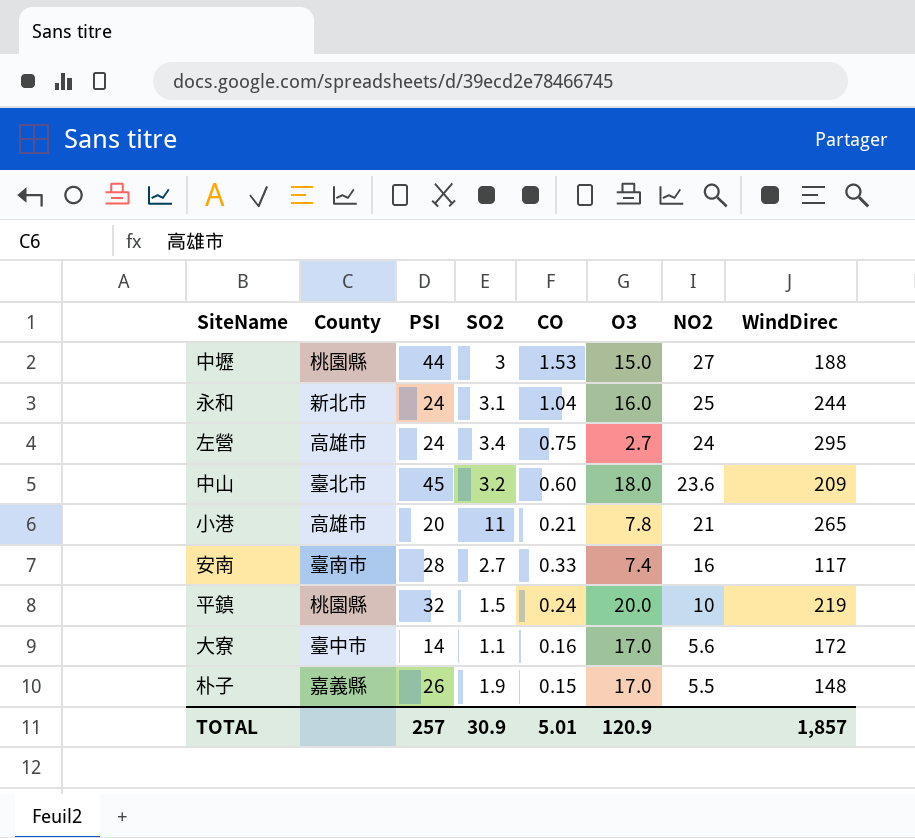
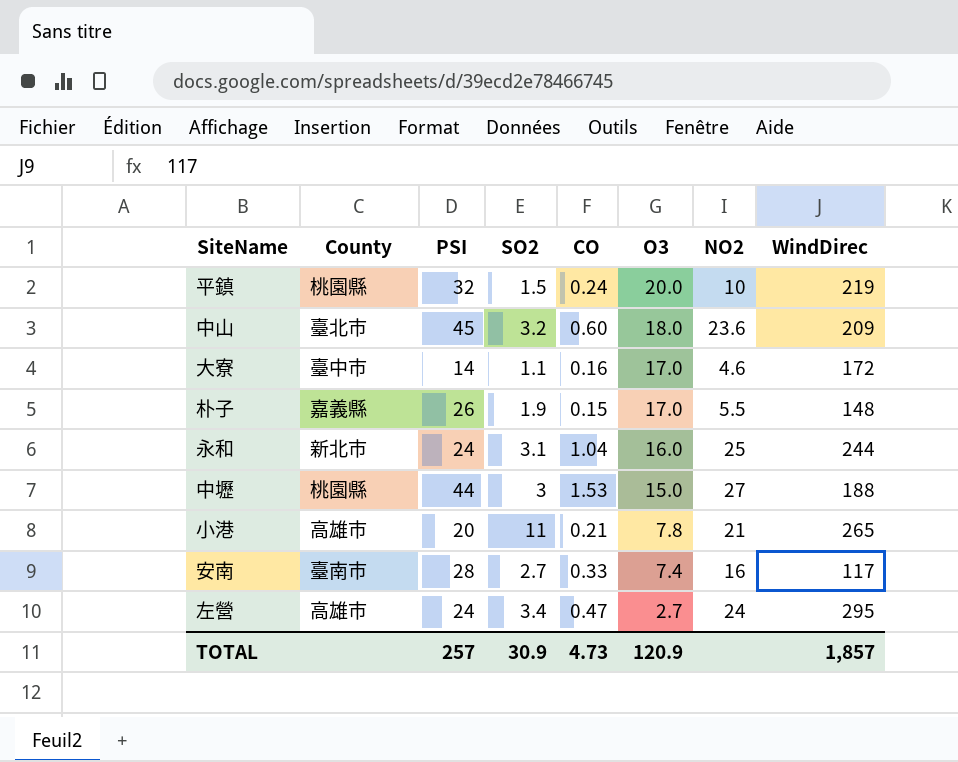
row order: NO2 descending -> O3 descending
大寮 | NO2: 5.6 -> 4.6
左營 | CO: 0.75 -> 0.47
TOTAL | CO: 5.01 -> 4.73

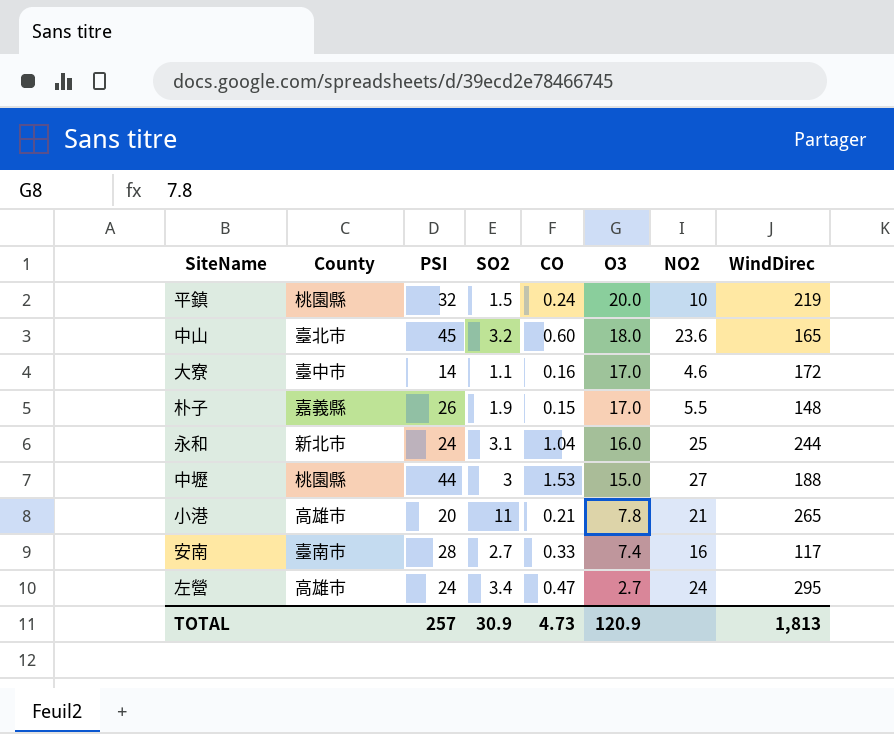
中山 | WindDirec: 209 -> 165
TOTAL | WindDirec: 1,857 -> 1,813

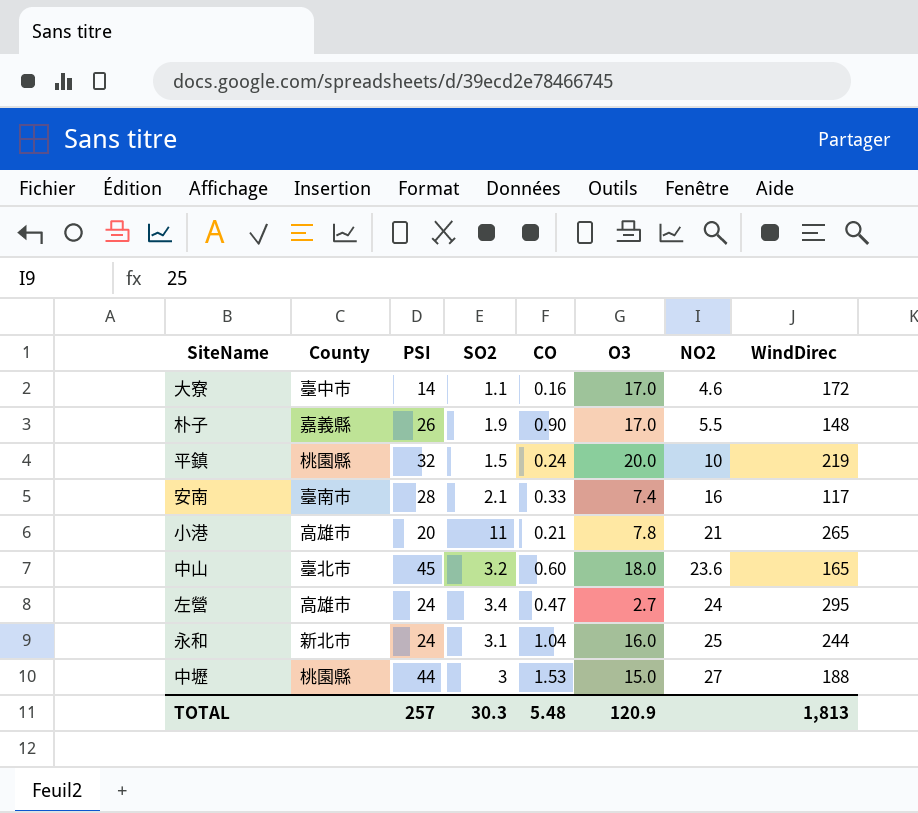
row order: O3 descending -> NO2 ascending
朴子 | CO: 0.15 -> 0.90
安南 | SO2: 2.7 -> 2.1
TOTAL | SO2: 30.9 -> 30.3
TOTAL | CO: 4.73 -> 5.48

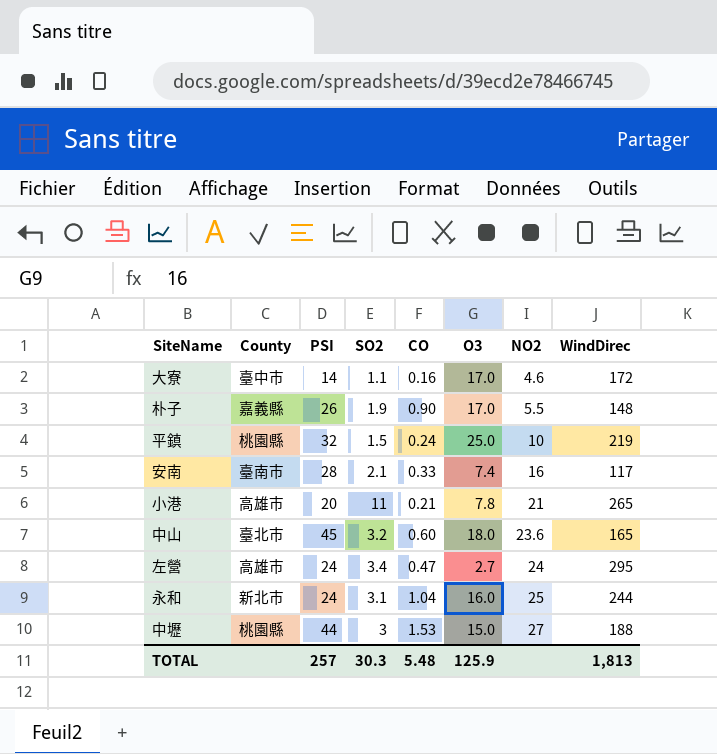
平鎮 | O3: 20.0 -> 25.0
TOTAL | O3: 120.9 -> 125.9

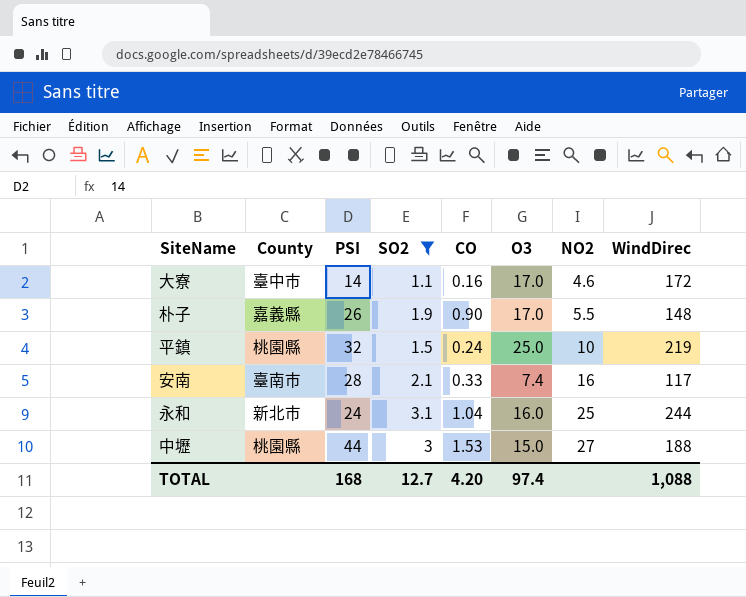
filter: none -> SO2 <= 3.1
TOTAL | PSI: 257 -> 168
TOTAL | SO2: 30.3 -> 12.7
TOTAL | CO: 5.48 -> 4.20
TOTAL | O3: 125.9 -> 97.4
TOTAL | WindDirec: 1,813 -> 1,088

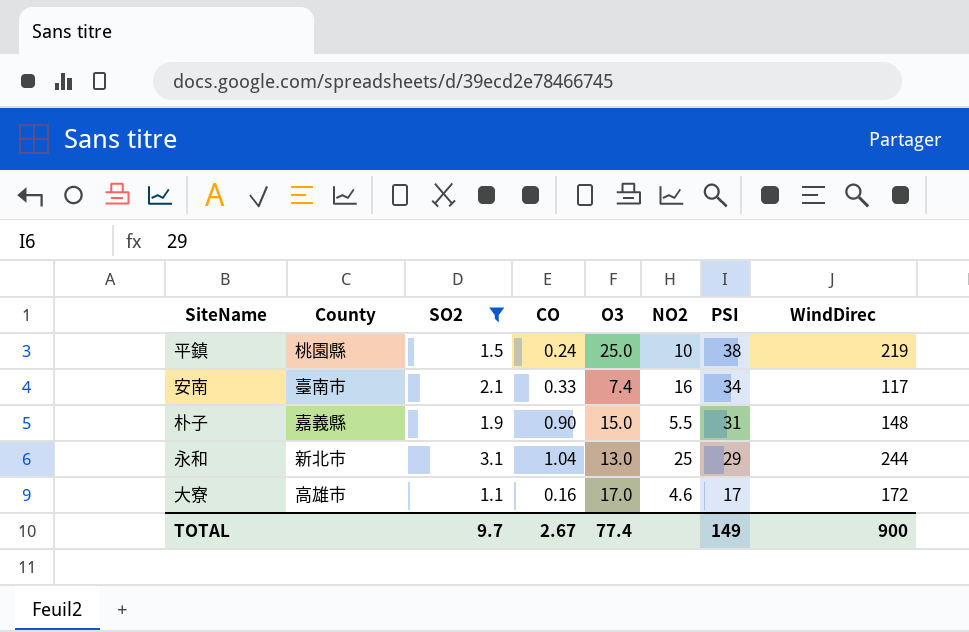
row order: NO2 ascending -> PSI descending
column PSI | position: 3 -> 7
row 中壢: 桃園縣 | 44 | 3 | 1.53 | 15.0 | 27 | 188 -> none
平鎮 | PSI: 32 -> 38
安南 | PSI: 28 -> 34
朴子 | O3: 17.0 -> 15.0
朴子 | PSI: 26 -> 31
永和 | O3: 16.0 -> 13.0
永和 | PSI: 24 -> 29
大寮 | County: 臺中市 -> 高雄市
大寮 | PSI: 14 -> 17
TOTAL | SO2: 12.7 -> 9.7
TOTAL | CO: 4.20 -> 2.67
TOTAL | O3: 97.4 -> 77.4
TOTAL | PSI: 168 -> 149
TOTAL | WindDirec: 1,088 -> 900

